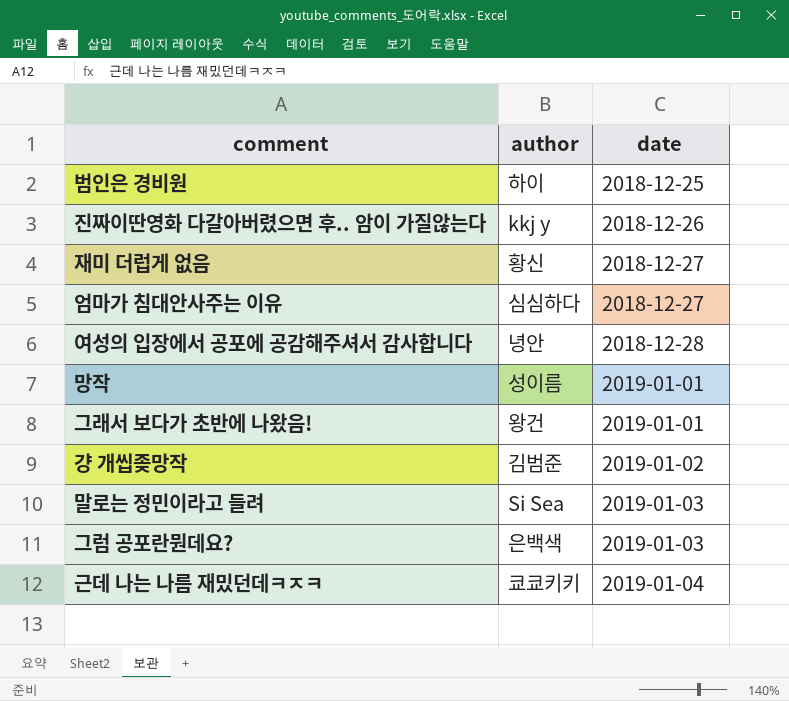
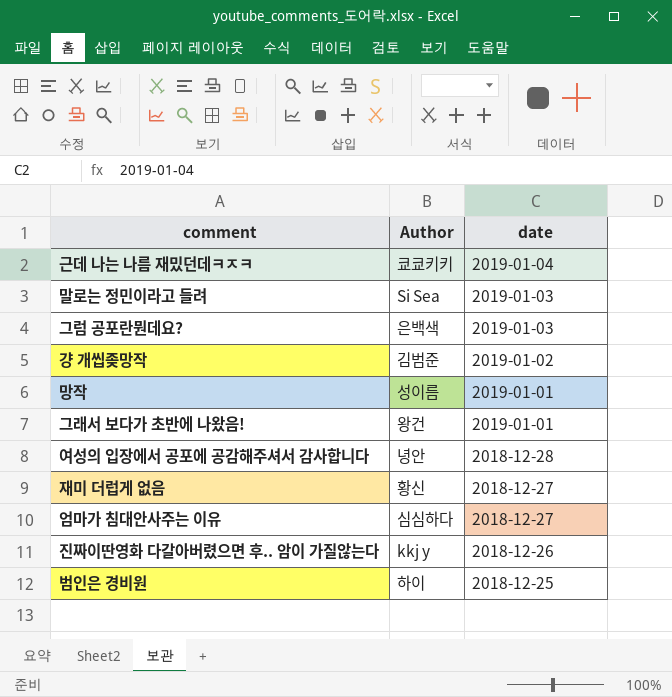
row order: date ascending -> date descending
column name: author -> Author

